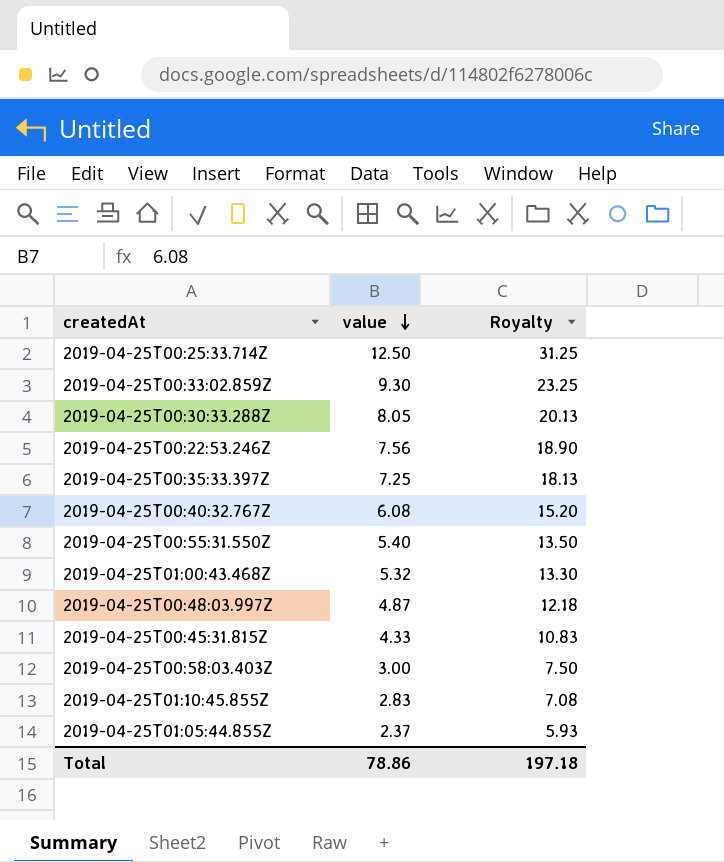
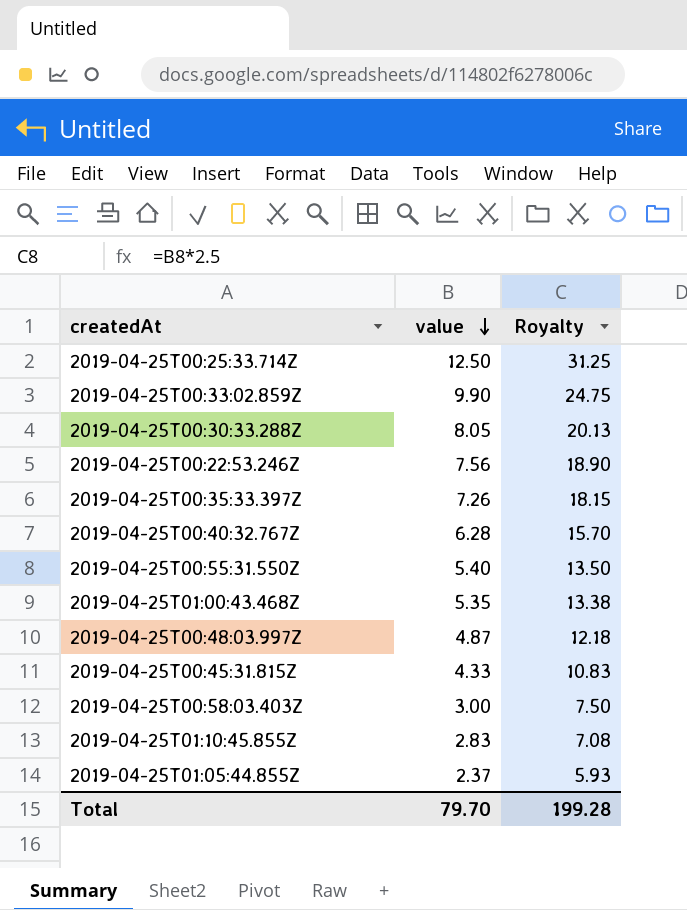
2019-04-25T00:33:02.859Z | value: 9.30 -> 9.90
2019-04-25T00:33:02.859Z | Royalty: 23.25 -> 24.75
2019-04-25T00:35:33.397Z | value: 7.25 -> 7.26
2019-04-25T00:35:33.397Z | Royalty: 18.13 -> 18.15
2019-04-25T00:40:32.767Z | value: 6.08 -> 6.28
2019-04-25T00:40:32.767Z | Royalty: 15.20 -> 15.70
2019-04-25T01:00:43.468Z | value: 5.32 -> 5.35
2019-04-25T01:00:43.468Z | Royalty: 13.30 -> 13.38
Total | value: 78.86 -> 79.70
Total | Royalty: 197.18 -> 199.28

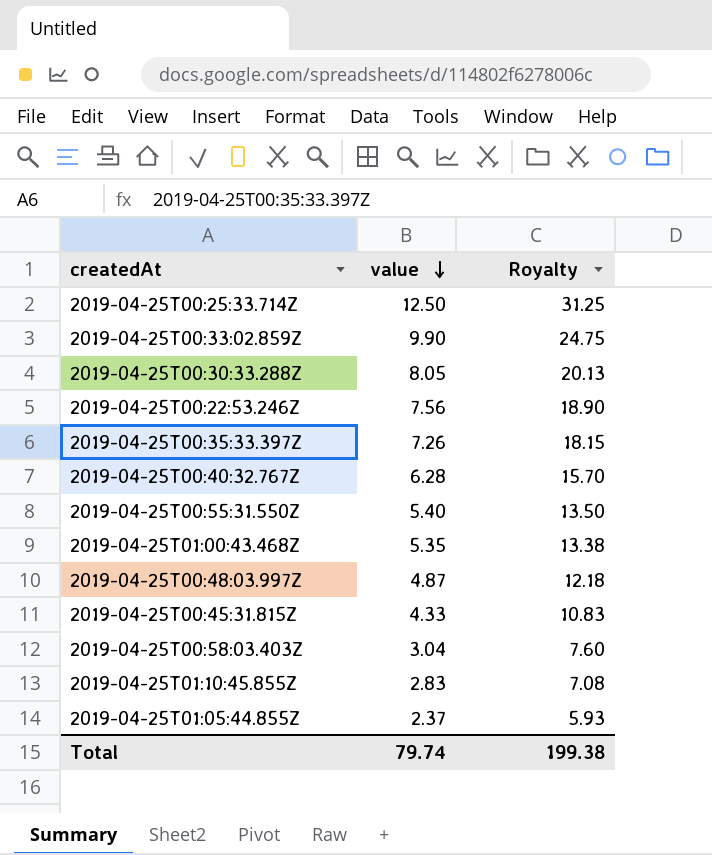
2019-04-25T00:58:03.403Z | value: 3.00 -> 3.04
2019-04-25T00:58:03.403Z | Royalty: 7.50 -> 7.60
Total | value: 79.70 -> 79.74
Total | Royalty: 199.28 -> 199.38

